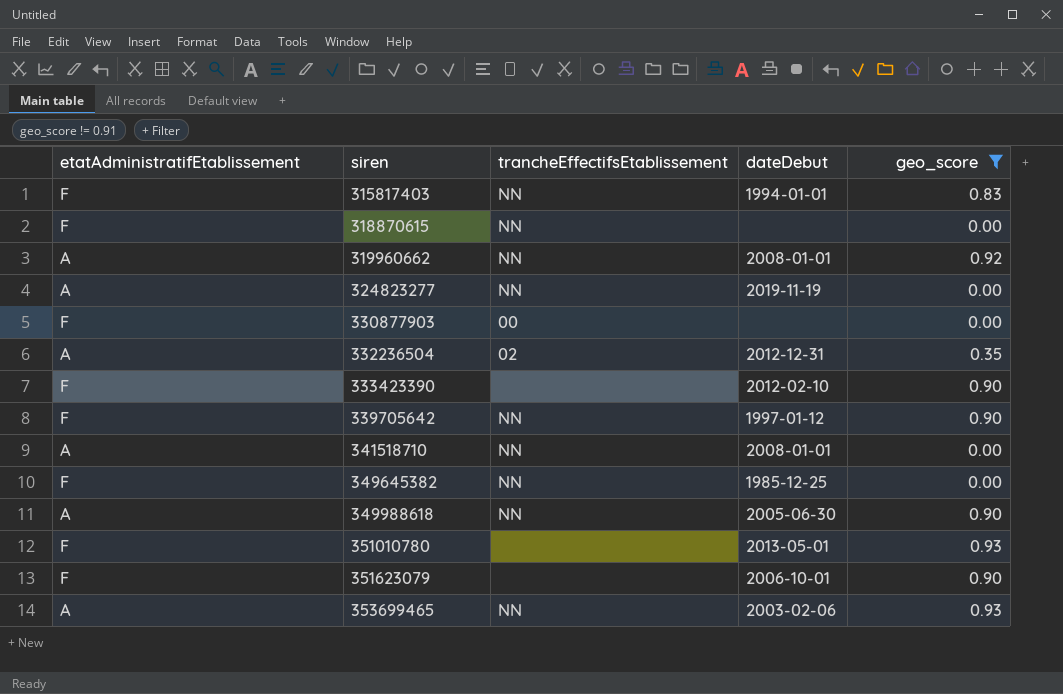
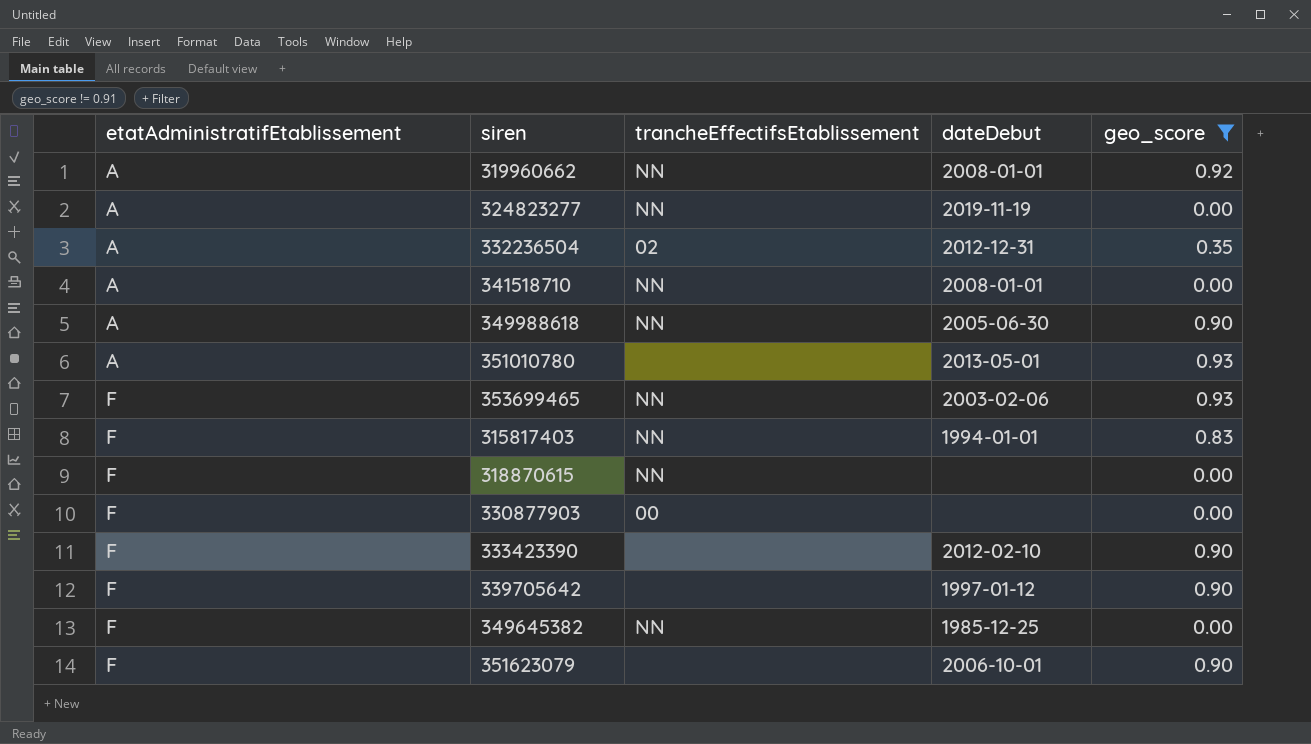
row order: siren ascending -> etatAdministratifEtablissement ascending
351010780 | etatAdministratifEtablissement: F -> A
353699465 | etatAdministratifEtablissement: A -> F
339705642 | trancheEffectifsEtablissement: NN -> none

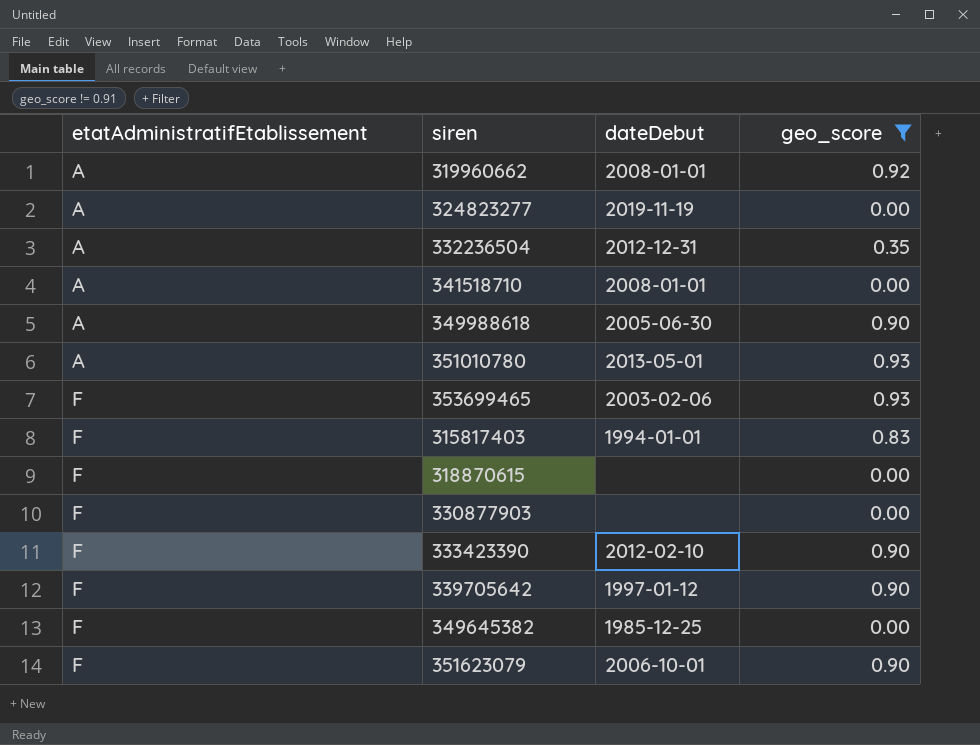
column trancheEffectifsEtablissement | position: 3 -> none

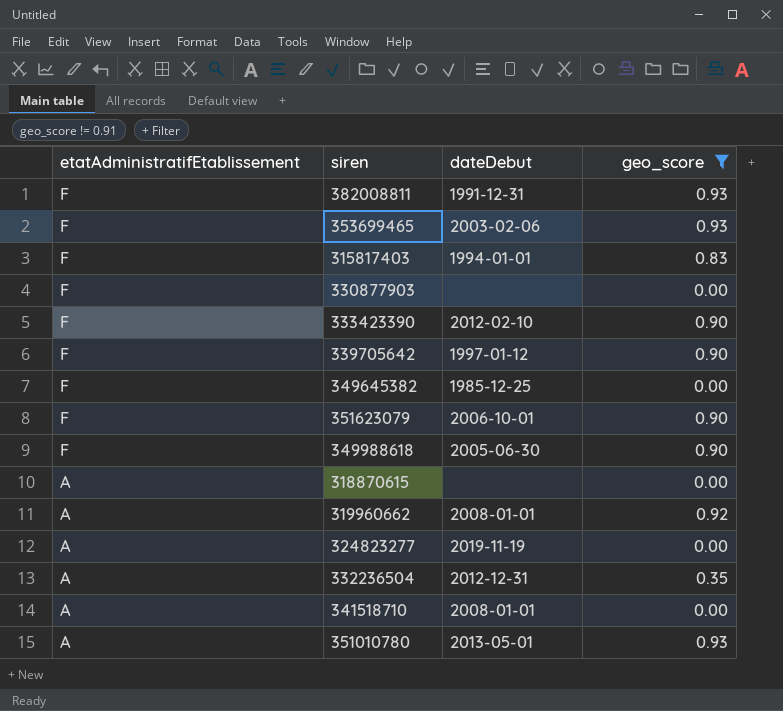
row order: etatAdministratifEtablissement ascending -> etatAdministratifEtablissement descending
row 382008811: none -> F | 1991-12-31 | 0.93
349988618 | etatAdministratifEtablissement: A -> F
318870615 | etatAdministratifEtablissement: F -> A

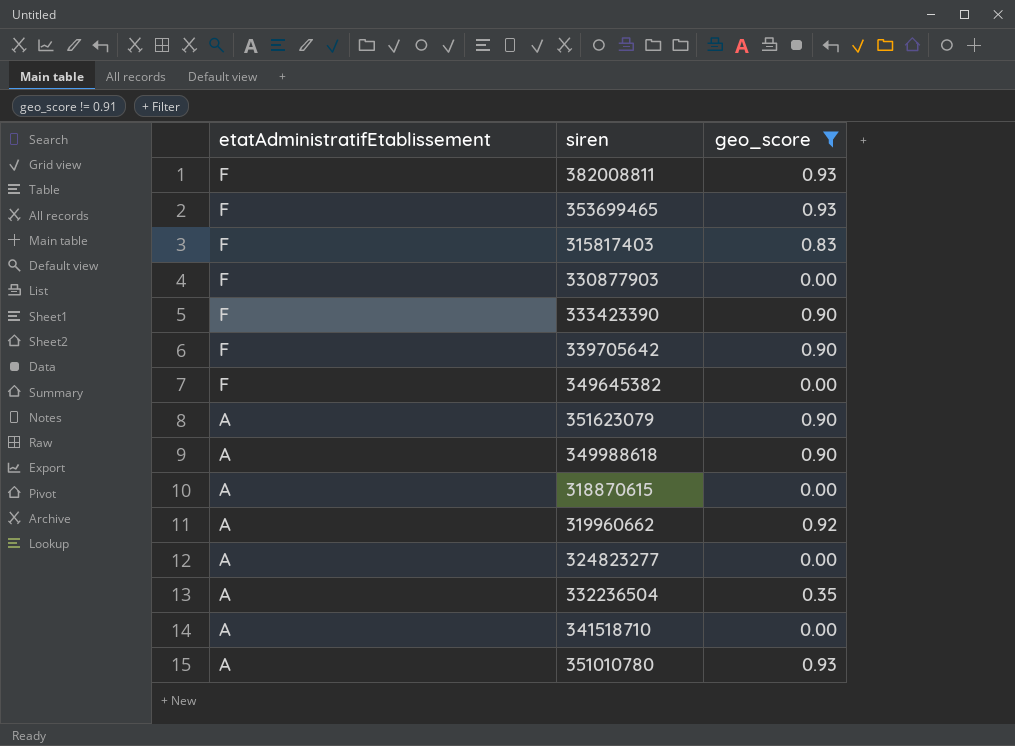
column dateDebut | position: 3 -> none
351623079 | etatAdministratifEtablissement: F -> A
349988618 | etatAdministratifEtablissement: F -> A

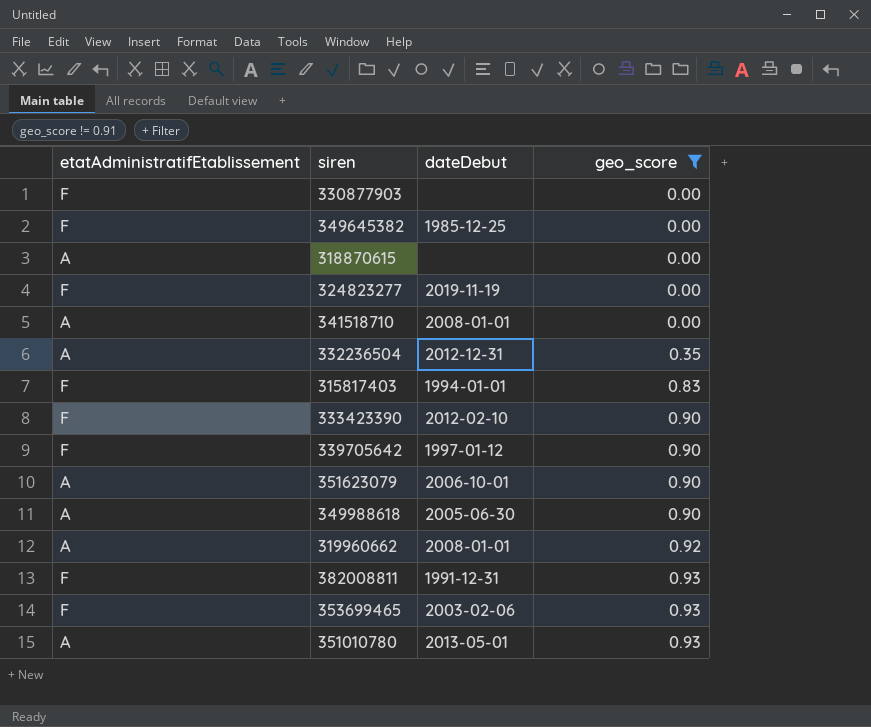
row order: etatAdministratifEtablissement descending -> geo_score ascending
column dateDebut | position: none -> 3
324823277 | etatAdministratifEtablissement: A -> F

